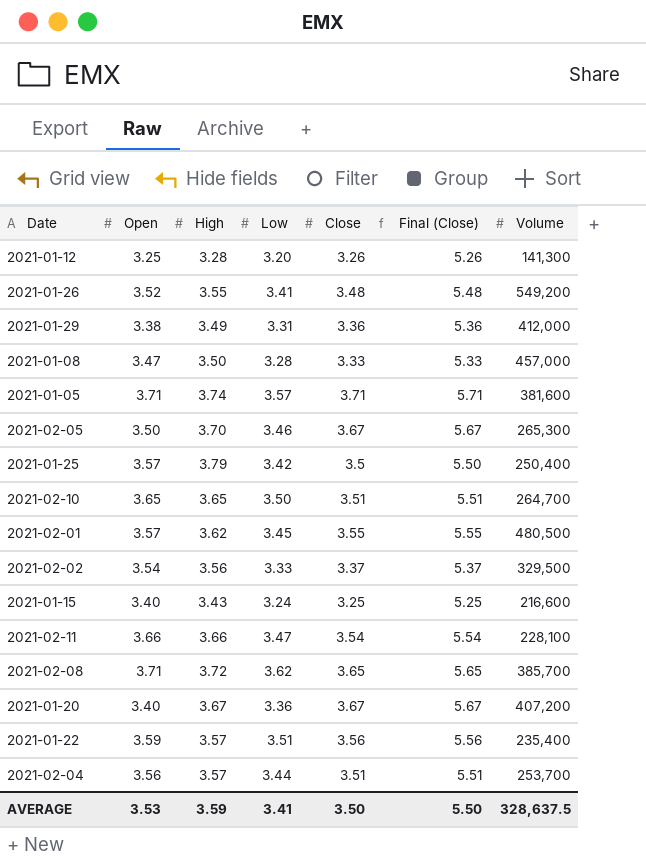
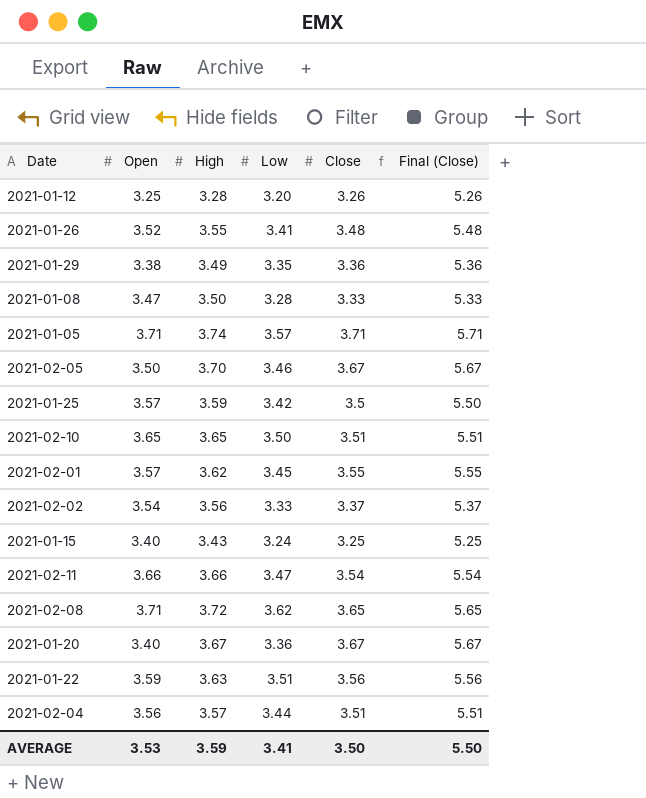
column Volume | position: 7 -> none
2021-01-29 | Low: 3.31 -> 3.35
2021-01-25 | High: 3.79 -> 3.59
2021-01-22 | High: 3.57 -> 3.63

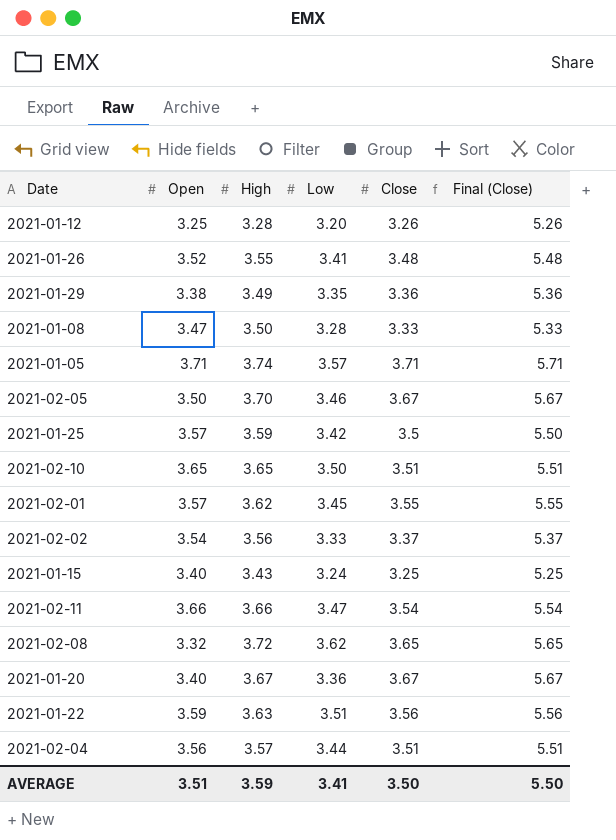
2021-02-08 | Open: 3.71 -> 3.32
AVERAGE | Open: 3.53 -> 3.51

